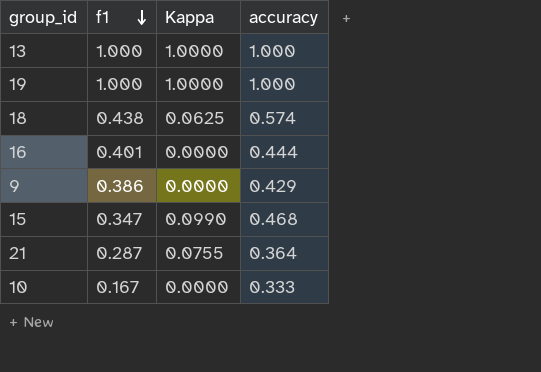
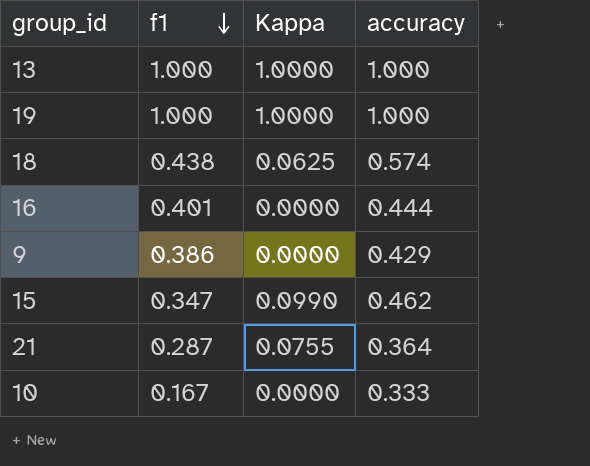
15 | accuracy: 0.468 -> 0.462

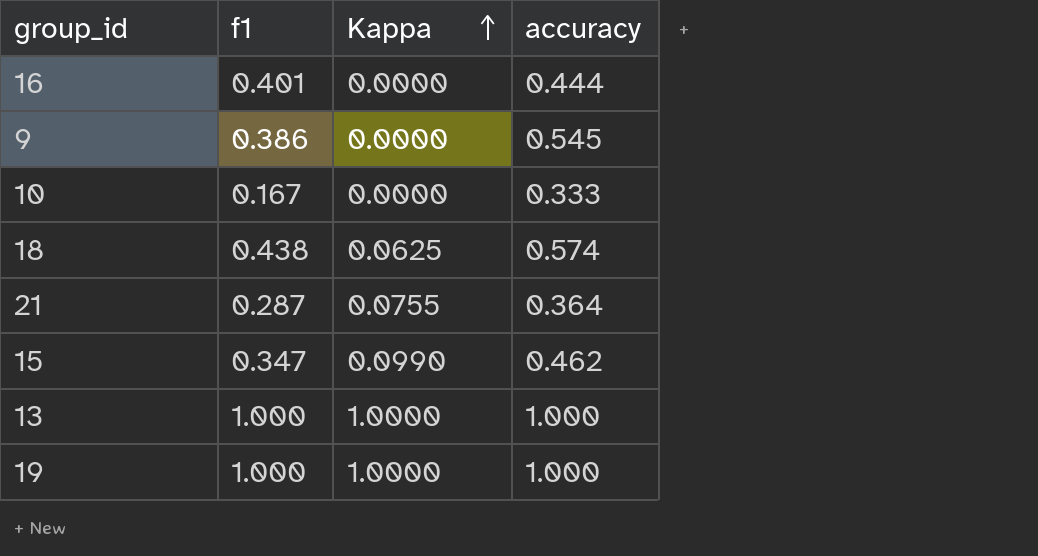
row order: f1 descending -> Kappa ascending
9 | accuracy: 0.429 -> 0.545

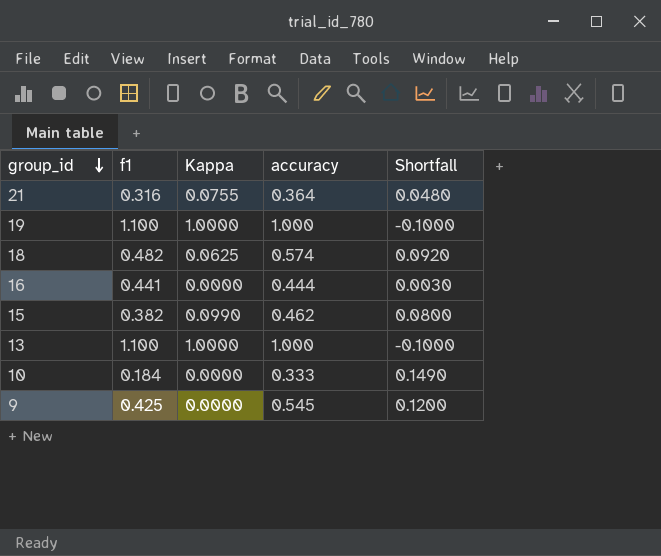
row order: Kappa ascending -> group_id descending
column Shortfall | formula: none -> [accuracy] - [f1]
21 | f1: 0.287 -> 0.316
19 | f1: 1.000 -> 1.100
18 | f1: 0.438 -> 0.482
16 | f1: 0.401 -> 0.441
15 | f1: 0.347 -> 0.382
13 | f1: 1.000 -> 1.100
10 | f1: 0.167 -> 0.184
9 | f1: 0.386 -> 0.425

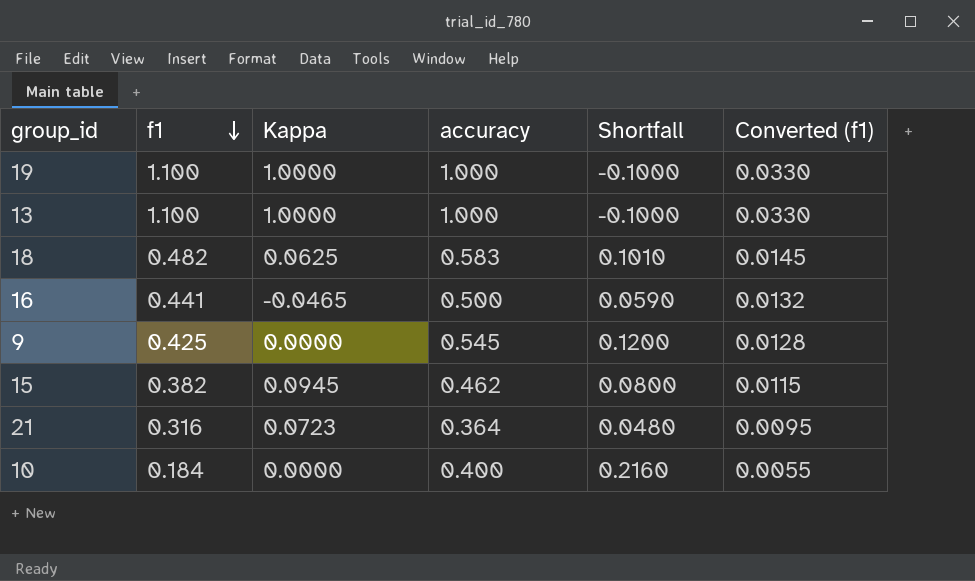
row order: group_id descending -> f1 descending
column Converted (f1) | formula: none -> [f1] * 0.03
18 | accuracy: 0.574 -> 0.583
18 | Shortfall: 0.0920 -> 0.1010
16 | Kappa: 0.0000 -> -0.0465
16 | accuracy: 0.444 -> 0.500
16 | Shortfall: 0.0030 -> 0.0590
15 | Kappa: 0.0990 -> 0.0945
21 | Kappa: 0.0755 -> 0.0723
10 | accuracy: 0.333 -> 0.400
10 | Shortfall: 0.1490 -> 0.2160

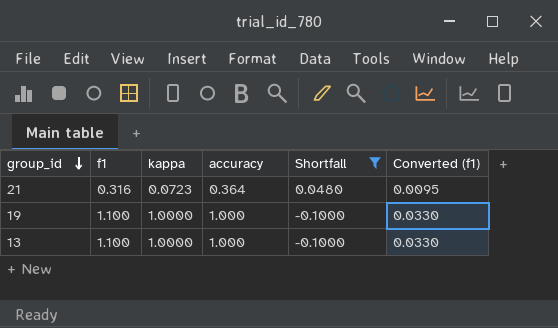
filter: none -> Shortfall <= 0.0480
row order: f1 descending -> group_id descending
column name: Kappa -> kappa

